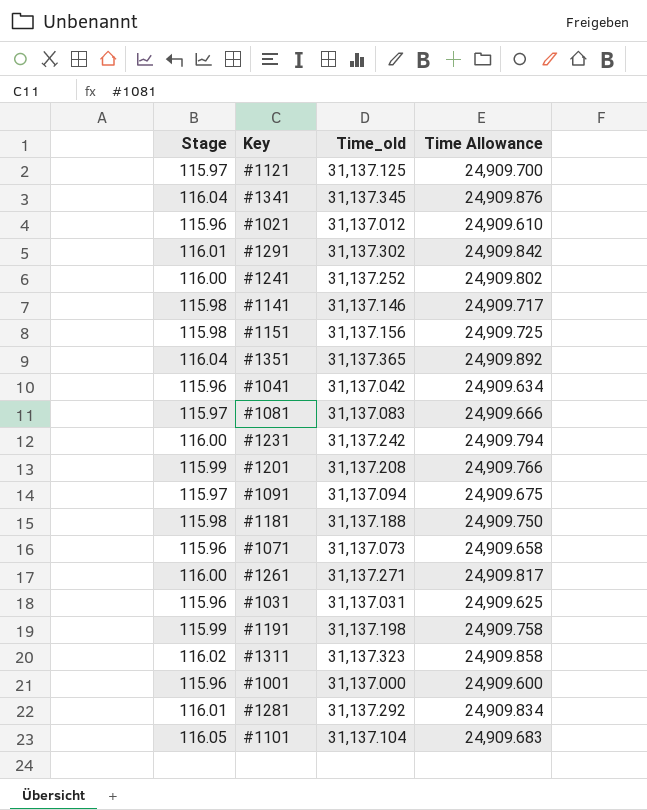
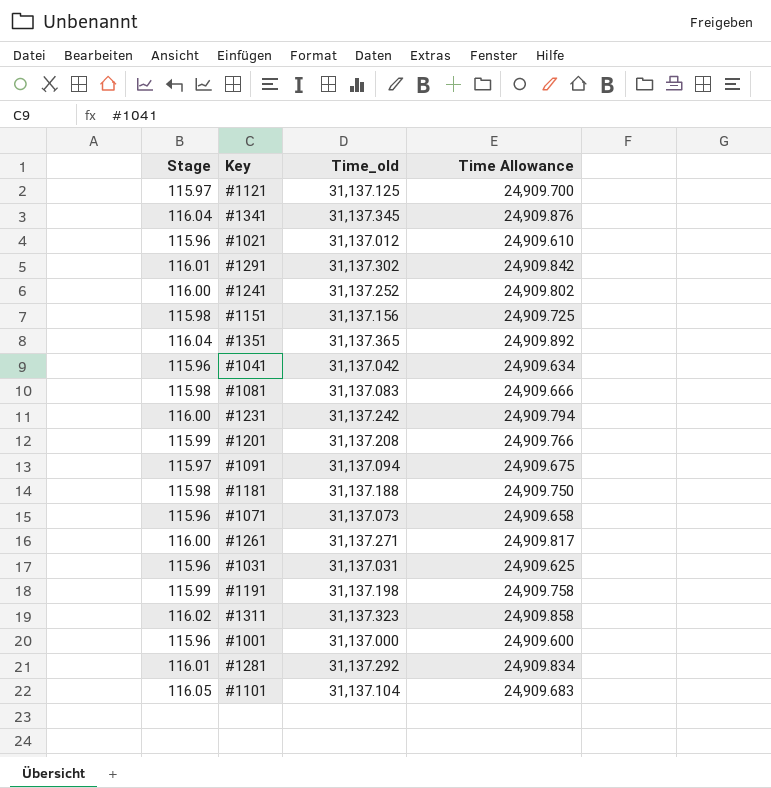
row #1141: 115.98 | 31,137.146 | 24,909.717 -> none
#1081 | Stage: 115.97 -> 115.98

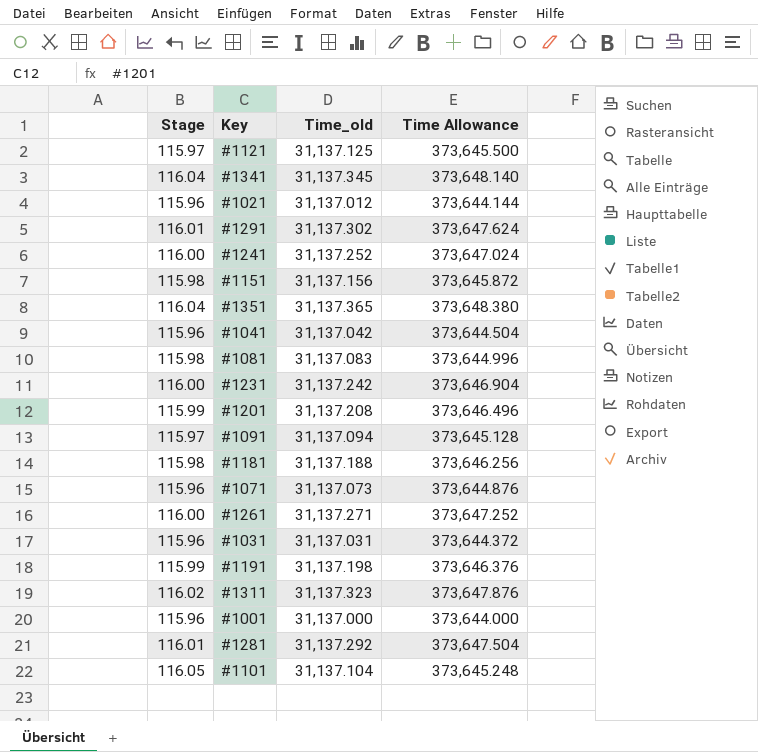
column Time Allowance | formula: [Time_old] * 0.8 -> [Time_old] * 12

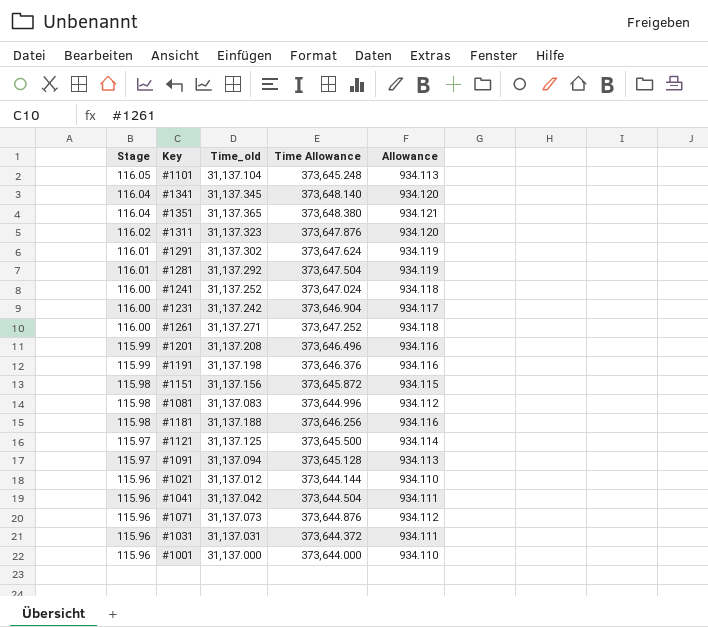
row order: none -> Stage descending
column Allowance | formula: none -> [Time_old] * 0.03

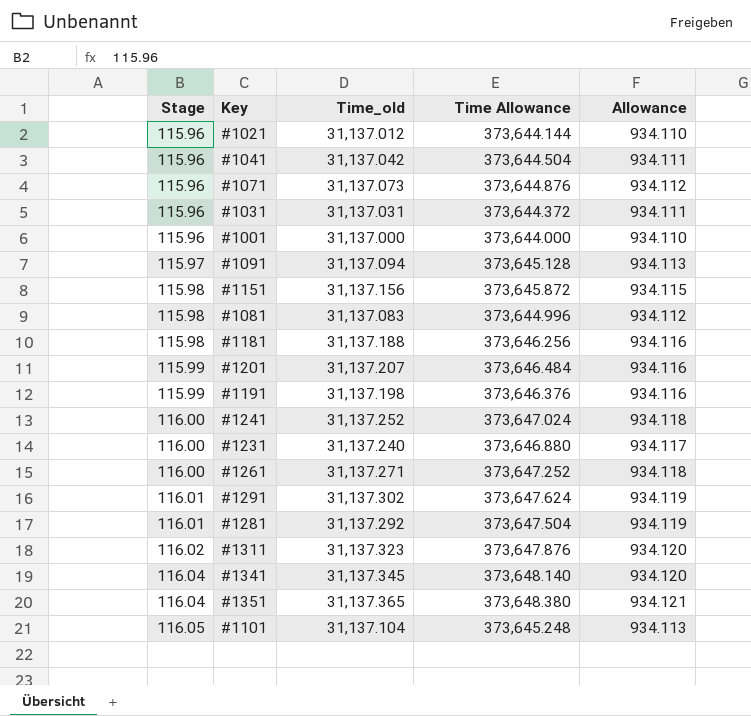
row order: Stage descending -> Stage ascending
row #1121: 115.97 | 31,137.125 | 373,645.500 | 934.114 -> none
#1201 | Time_old: 31,137.208 -> 31,137.207
#1201 | Time Allowance: 373,646.496 -> 373,646.484
#1231 | Time_old: 31,137.242 -> 31,137.240
#1231 | Time Allowance: 373,646.904 -> 373,646.880

